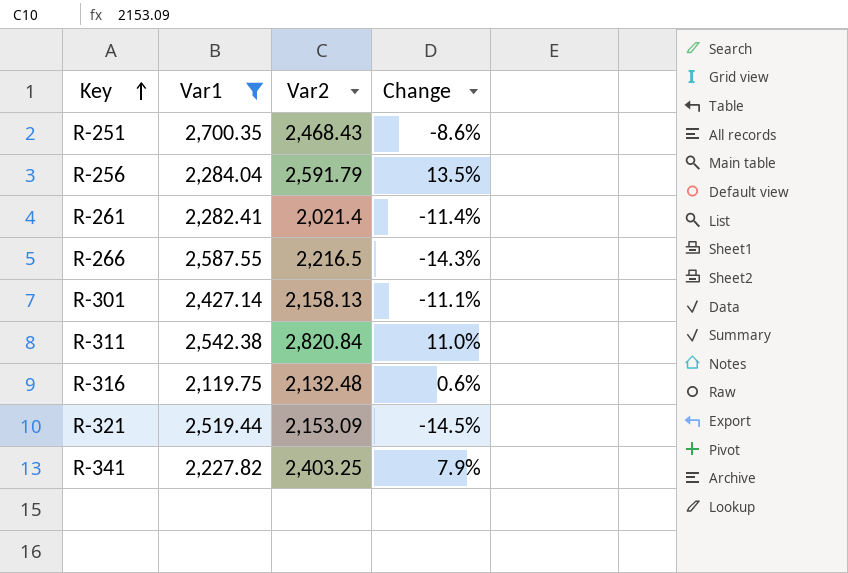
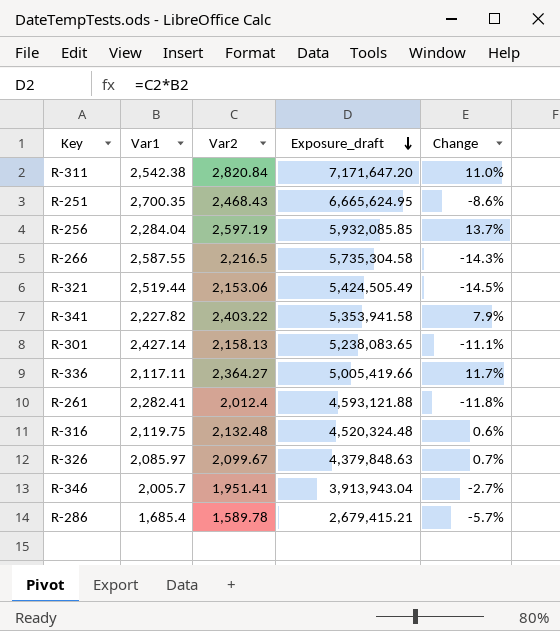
filter: Var1 >= 2,119.75 -> none
row order: Key ascending -> Exposure_draft descending
column Exposure_draft | formula: none -> [Var1] * [Var2]
R-256 | Var2: 2,591.79 -> 2,597.19
R-256 | Change: 13.5% -> 13.7%
R-321 | Var2: 2,153.09 -> 2,153.06
R-341 | Var2: 2,403.25 -> 2,403.22
R-261 | Var2: 2,021.4 -> 2,012.4
R-261 | Change: -11.4% -> -11.8%

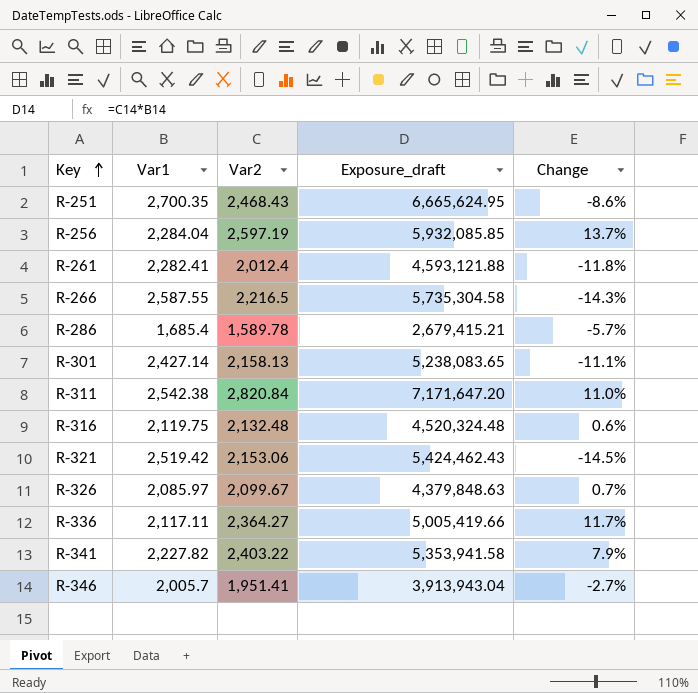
row order: Exposure_draft descending -> Key ascending
R-321 | Var1: 2,519.44 -> 2,519.42
R-321 | Exposure_draft: 5,424,505.49 -> 5,424,462.43

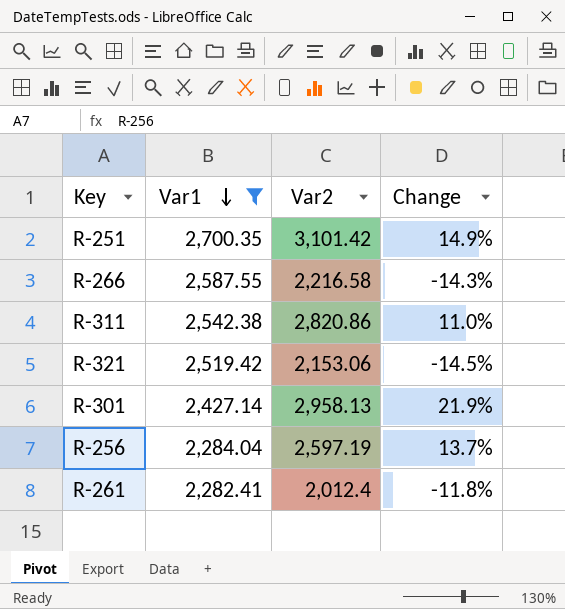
filter: none -> Var1 >= 2,282.41
row order: Key ascending -> Var1 descending
column Exposure_draft | formula: [Var1] * [Var2] -> none
R-251 | Var2: 2,468.43 -> 3,101.42
R-251 | Change: -8.6% -> 14.9%
R-266 | Var2: 2,216.5 -> 2,216.58
R-311 | Var2: 2,820.84 -> 2,820.86
R-301 | Var2: 2,158.13 -> 2,958.13
R-301 | Change: -11.1% -> 21.9%

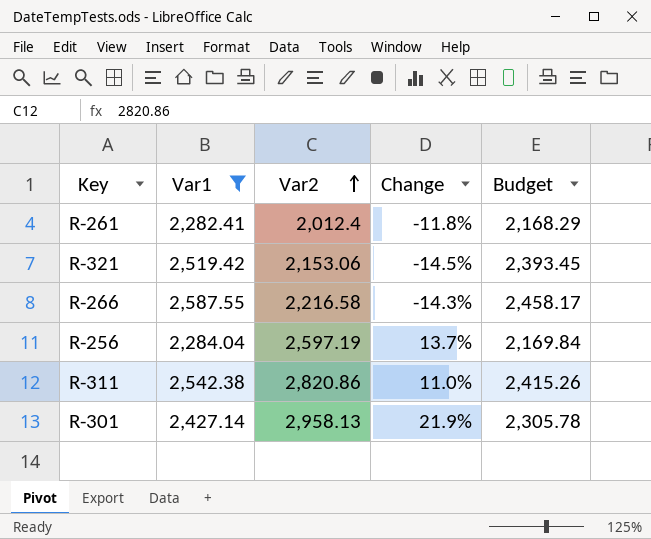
row order: Var1 descending -> Var2 ascending
column Budget | formula: none -> [Var1] * 0.95
row R-251: 2,700.35 | 3,101.42 | 14.9% -> none

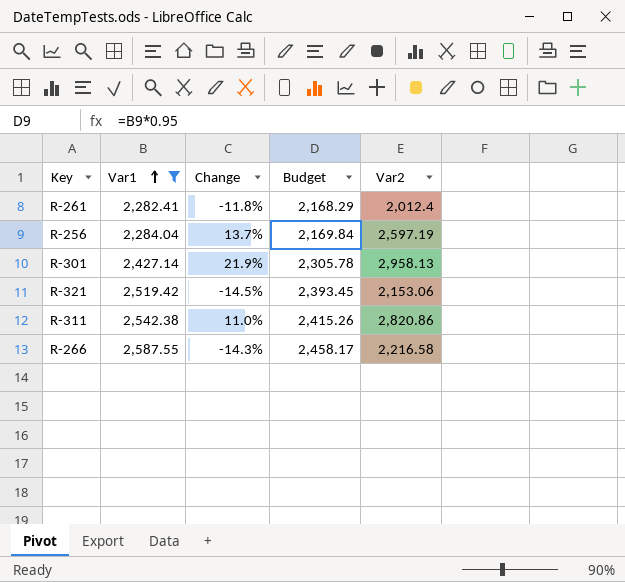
row order: Var2 ascending -> Var1 ascending
column Var2 | position: 3 -> 5

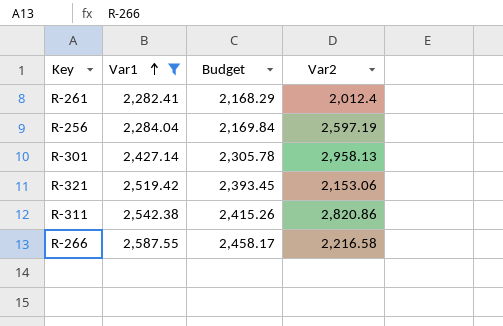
column Change | formula: ([Var2] - [Var1]) / [Var1] -> none

